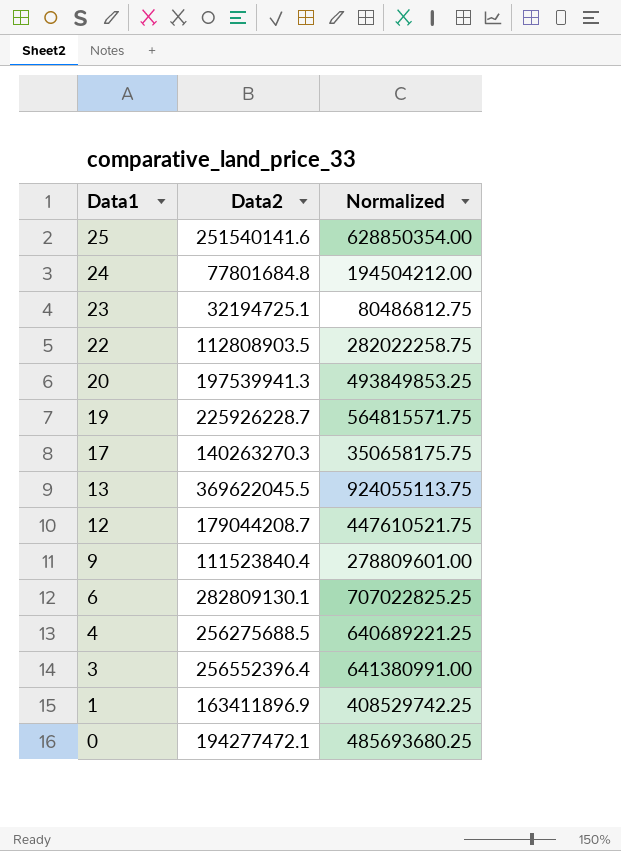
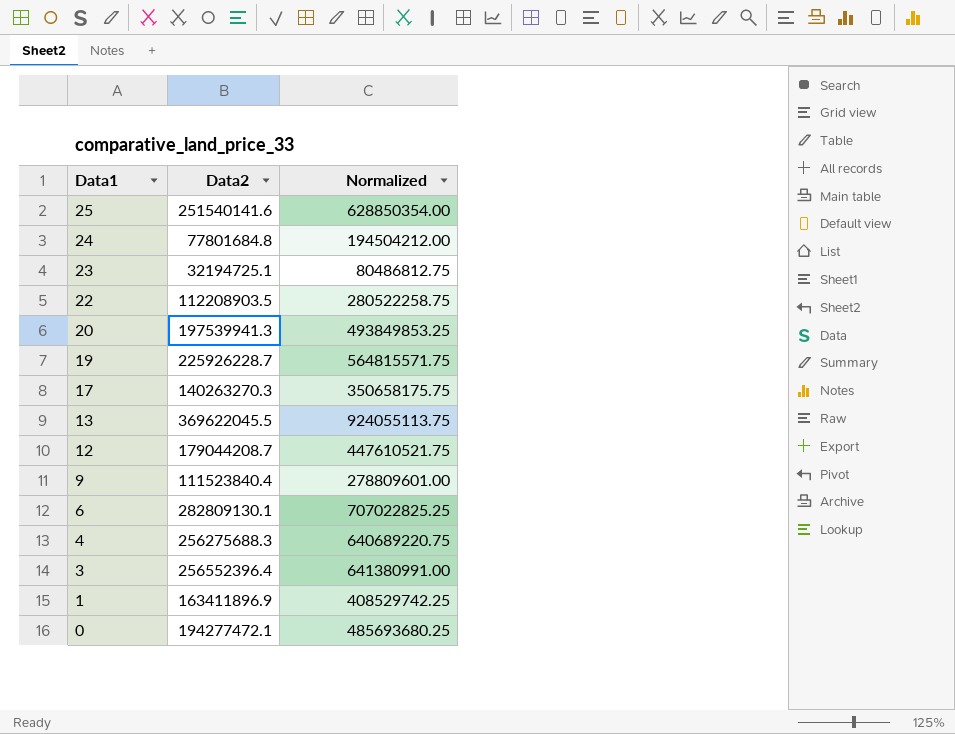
22 | Data2: 112808903.5 -> 112208903.5
22 | Normalized: 282022258.75 -> 280522258.75
4 | Data2: 256275688.5 -> 256275688.3
4 | Normalized: 640689221.25 -> 640689220.75

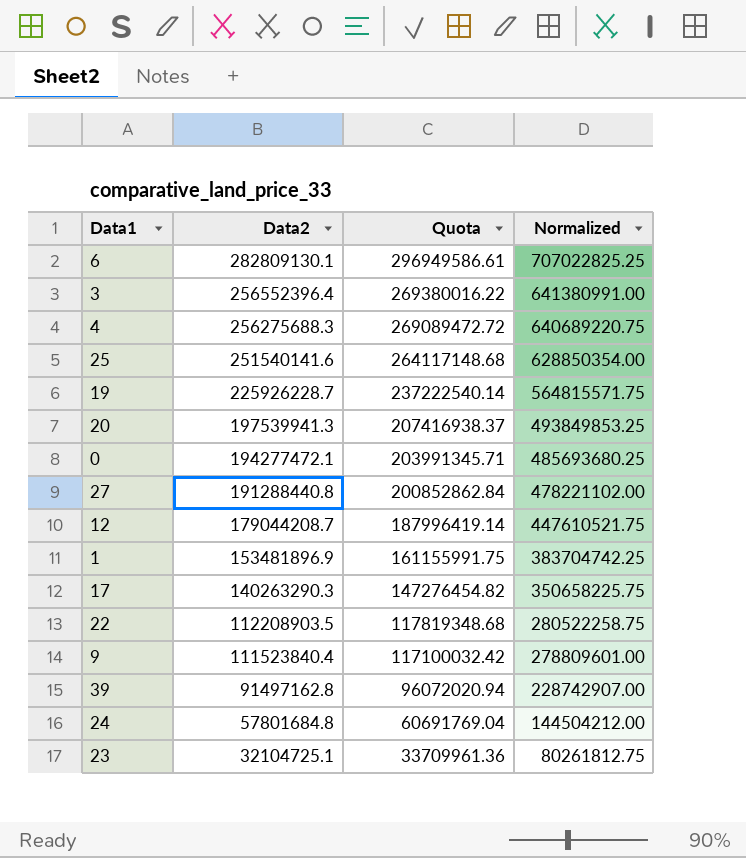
row order: Data1 descending -> Data2 descending
column Quota | formula: none -> [Data2] * 1.05
row 13: 369622045.5 | 924055113.75 -> none
row 27: none -> 191288440.8 | 200852862.84 | 478221102.00
1 | Data2: 163411896.9 -> 153481896.9
1 | Normalized: 408529742.25 -> 383704742.25
17 | Data2: 140263270.3 -> 140263290.3
17 | Normalized: 350658175.75 -> 350658225.75
row 39: none -> 91497162.8 | 96072020.94 | 228742907.00
24 | Data2: 77801684.8 -> 57801684.8
24 | Normalized: 194504212.00 -> 144504212.00
23 | Data2: 32194725.1 -> 32104725.1
23 | Normalized: 80486812.75 -> 80261812.75

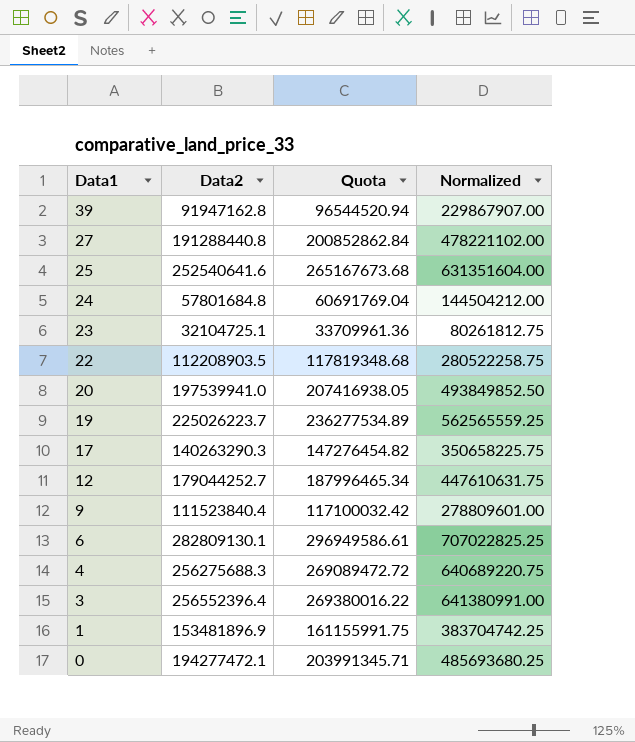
row order: Data2 descending -> Data1 descending
39 | Data2: 91497162.8 -> 91947162.8
39 | Quota: 96072020.94 -> 96544520.94
39 | Normalized: 228742907.00 -> 229867907.00
25 | Data2: 251540141.6 -> 252540641.6
25 | Quota: 264117148.68 -> 265167673.68
25 | Normalized: 628850354.00 -> 631351604.00
20 | Data2: 197539941.3 -> 197539941.0
20 | Quota: 207416938.37 -> 207416938.05
20 | Normalized: 493849853.25 -> 493849852.50
19 | Data2: 225926228.7 -> 225026223.7
19 | Quota: 237222540.14 -> 236277534.89
19 | Normalized: 564815571.75 -> 562565559.25
12 | Data2: 179044208.7 -> 179044252.7
12 | Quota: 187996419.14 -> 187996465.34
12 | Normalized: 447610521.75 -> 447610631.75

